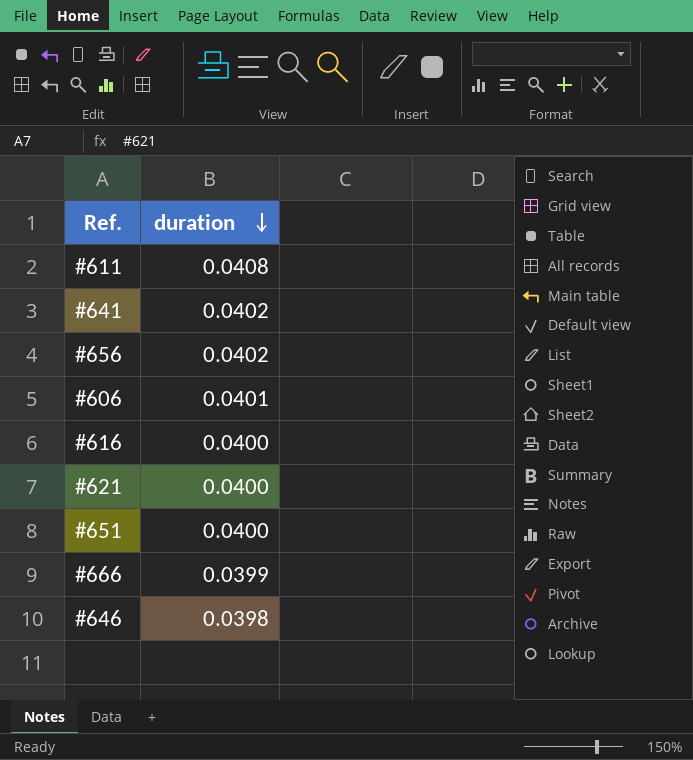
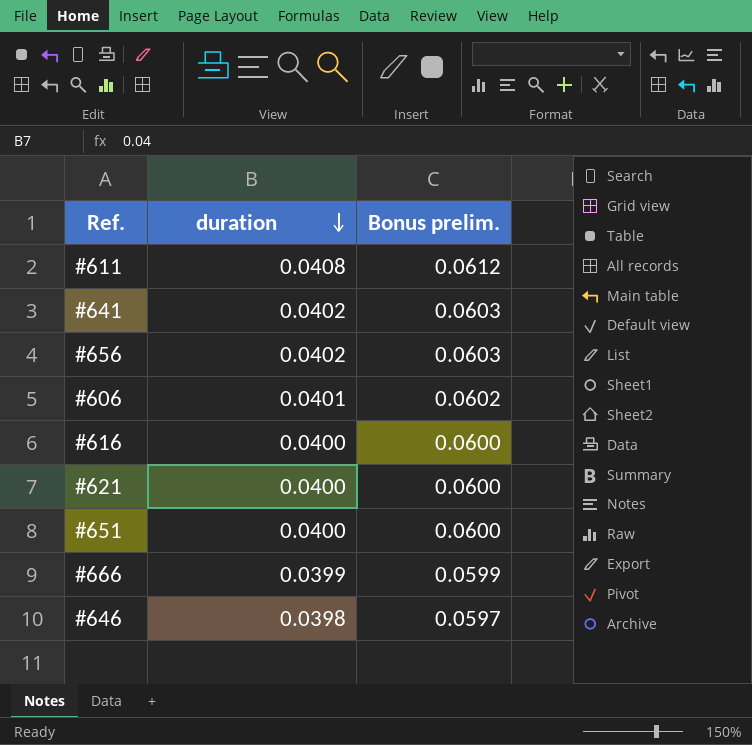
column Bonus prelim. | formula: none -> [duration] * 1.5

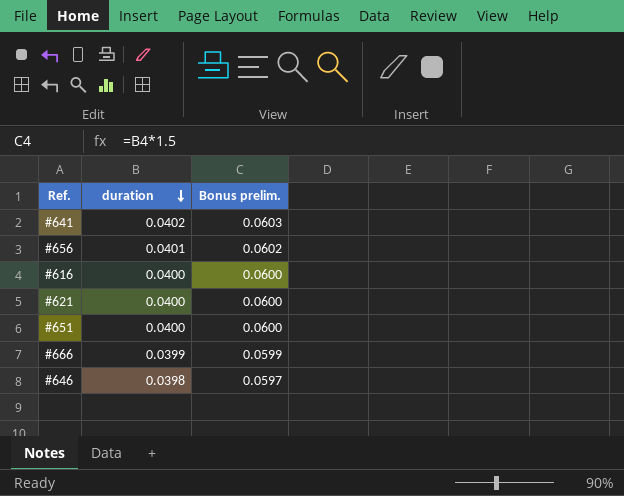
row #611: 0.0408 | 0.0612 -> none
row #606: 0.0401 | 0.0602 -> none
#656 | duration: 0.0402 -> 0.0401
#656 | Bonus prelim.: 0.0603 -> 0.0602

